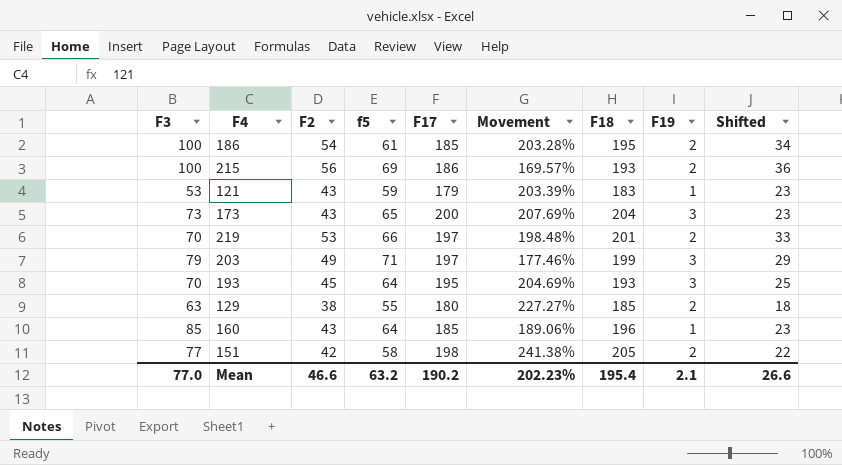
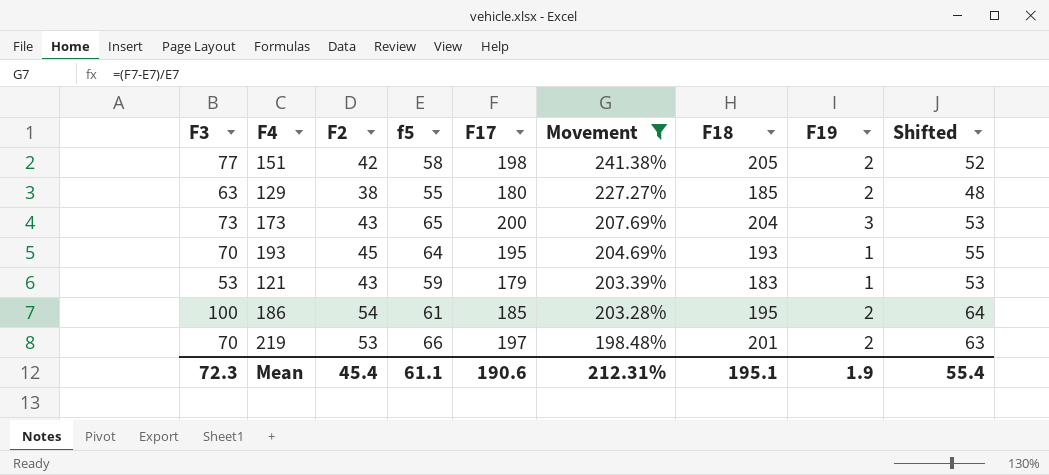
filter: none -> Movement >= 198.48%
row order: none -> Movement descending
column Shifted | formula: [F2] - 20 -> [F2] + 10
193 | F19: 3 -> 1
Mean | F3: 77.0 -> 72.3
Mean | F2: 46.6 -> 45.4
Mean | f5: 63.2 -> 61.1
Mean | F17: 190.2 -> 190.6
Mean | Movement: 202.23% -> 212.31%
Mean | F18: 195.4 -> 195.1
Mean | F19: 2.1 -> 1.9
Mean | Shifted: 26.6 -> 55.4

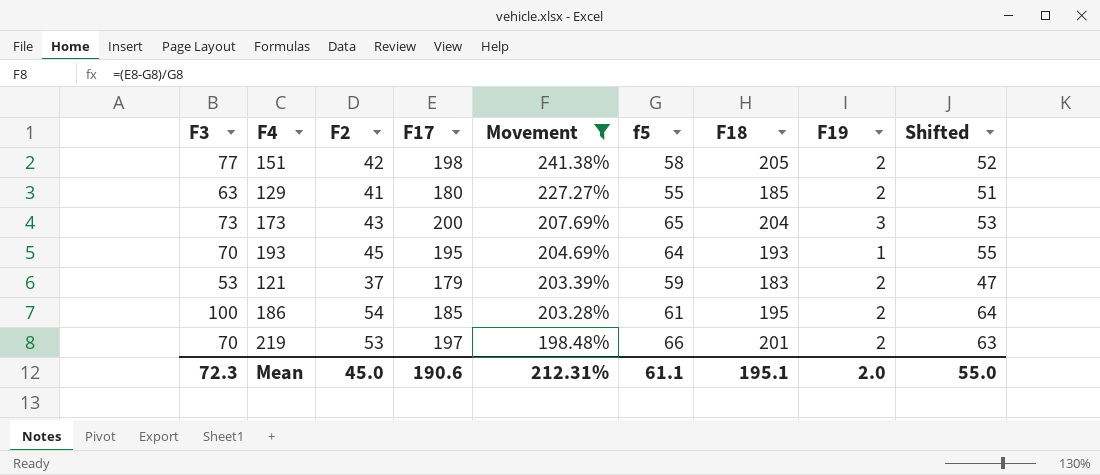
column f5 | position: 4 -> 6
129 | F2: 38 -> 41
129 | Shifted: 48 -> 51
121 | F2: 43 -> 37
121 | F19: 1 -> 2
121 | Shifted: 53 -> 47
Mean | F2: 45.4 -> 45.0
Mean | F19: 1.9 -> 2.0
Mean | Shifted: 55.4 -> 55.0

